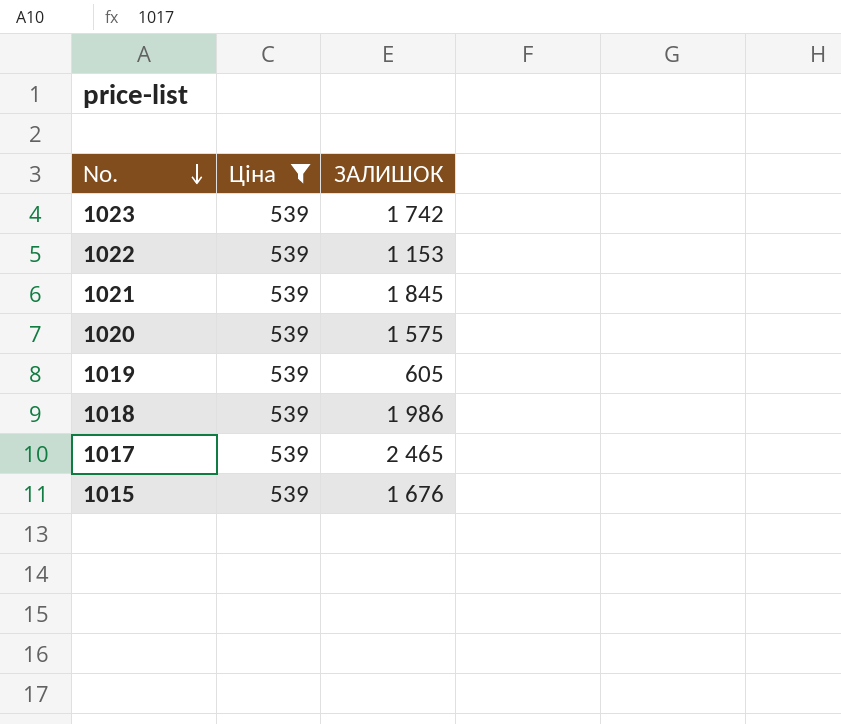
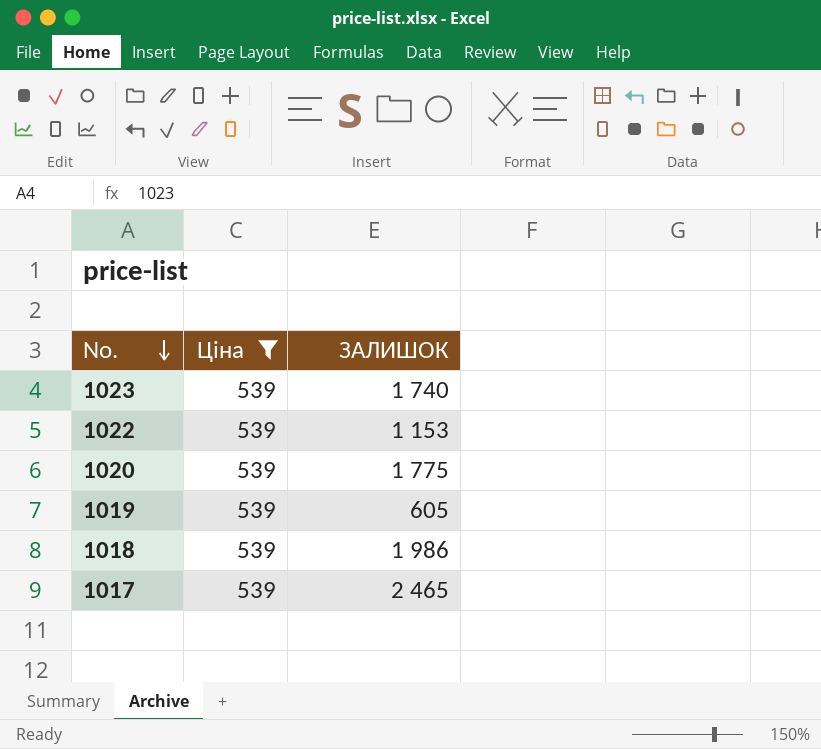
row 1021: 539 | 1 845 -> none
row 1015: 539 | 1 676 -> none
1023 | ЗАЛИШОК: 1 742 -> 1 740
1020 | ЗАЛИШОК: 1 575 -> 1 775

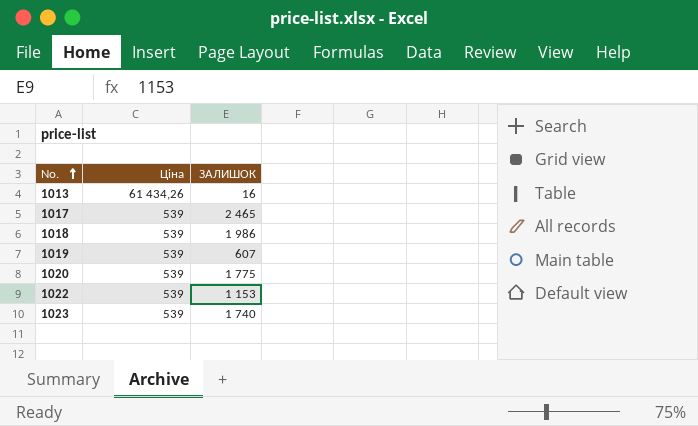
filter: Ціна = 539 -> none
row order: No. descending -> No. ascending
1019 | ЗАЛИШОК: 605 -> 607

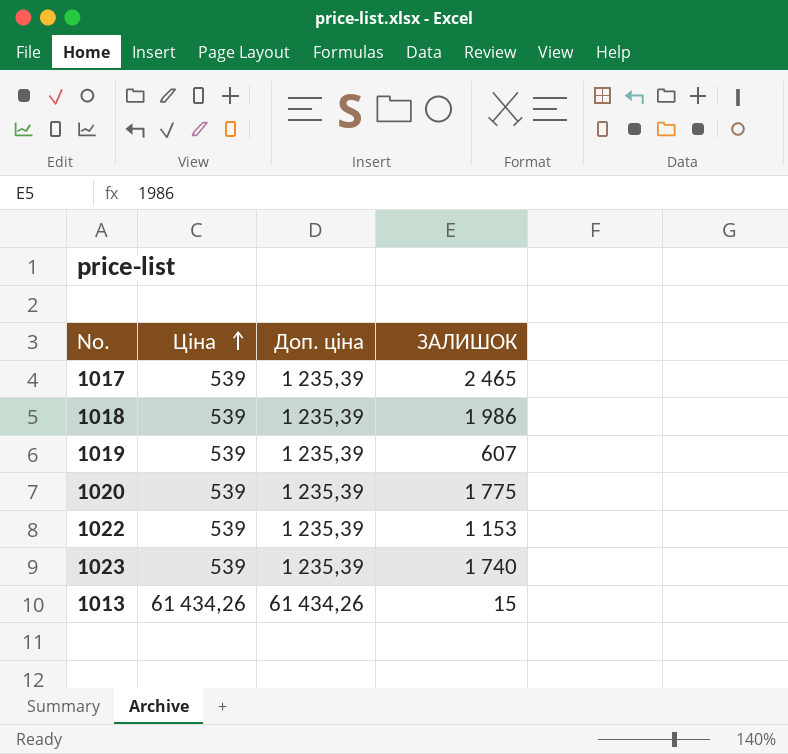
row order: No. ascending -> Ціна ascending
column Доп. ціна | position: none -> 3
1013 | ЗАЛИШОК: 16 -> 15

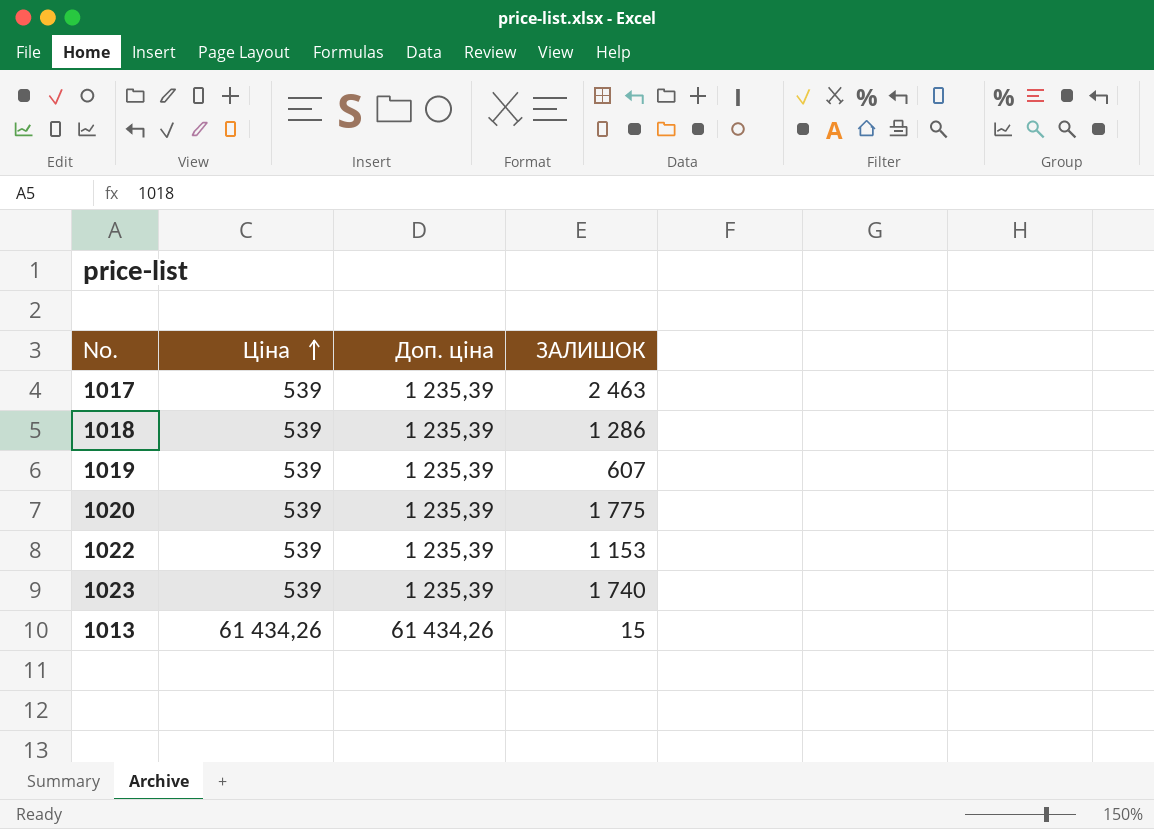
1017 | ЗАЛИШОК: 2 465 -> 2 463
1018 | ЗАЛИШОК: 1 986 -> 1 286

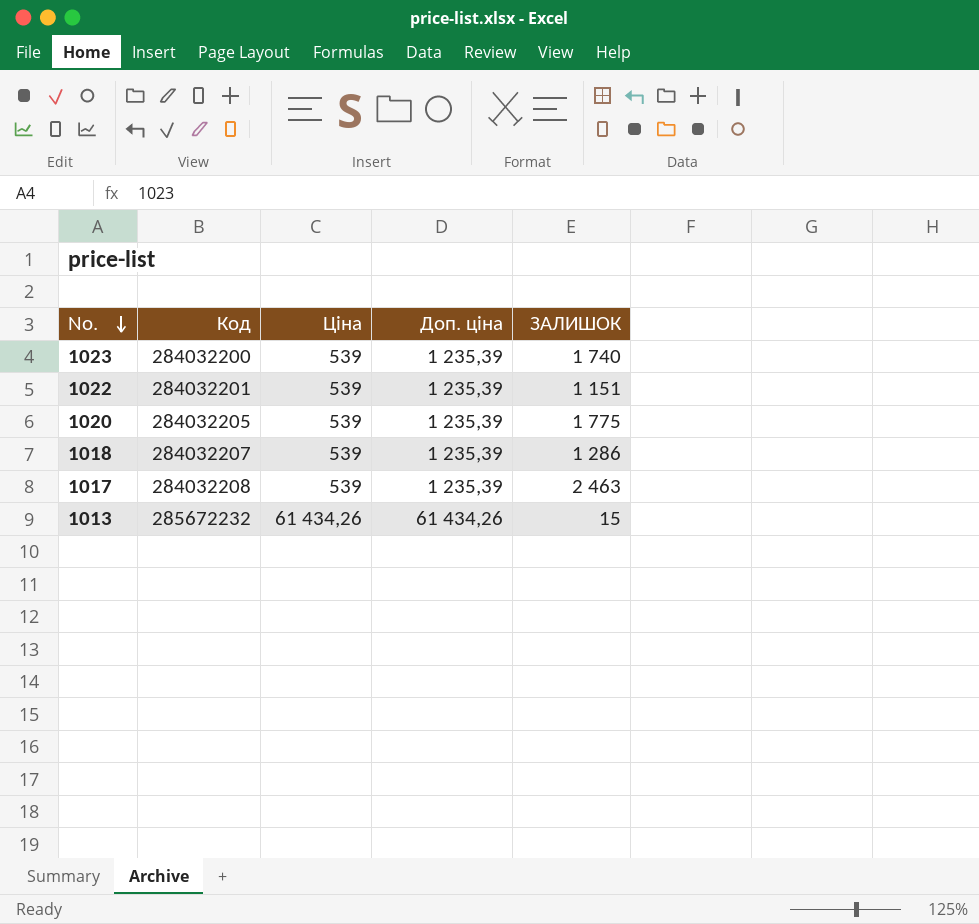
row order: Ціна ascending -> No. descending
column Код | position: none -> 2
row 1019: 539 | 1 235,39 | 607 -> none
1022 | ЗАЛИШОК: 1 153 -> 1 151

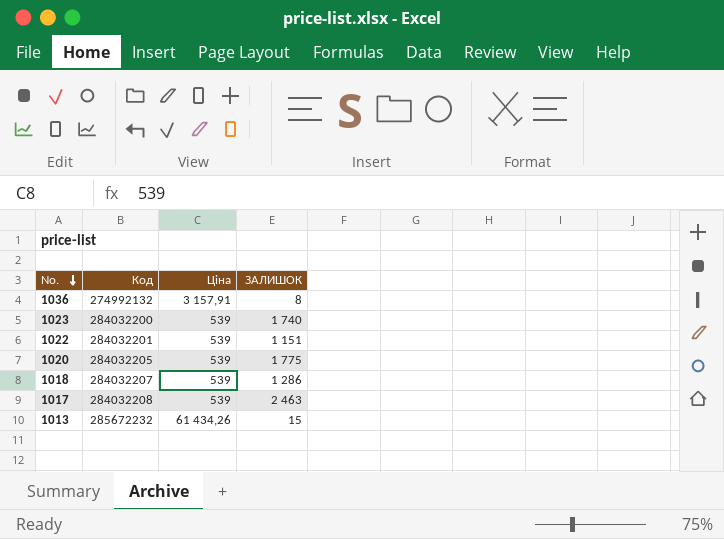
column Доп. ціна | position: 4 -> none
row 1036: none -> 274992132 | 3 157,91 | 8

